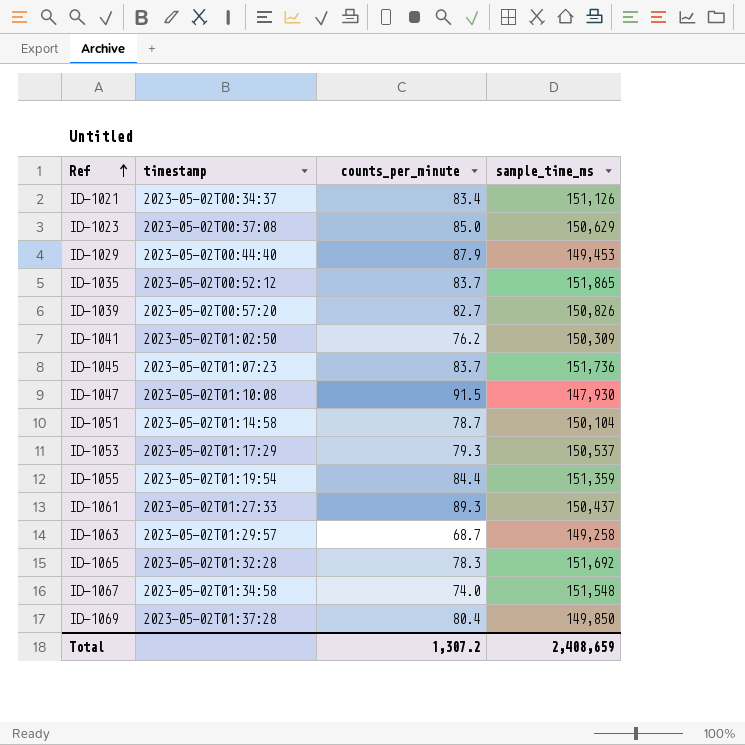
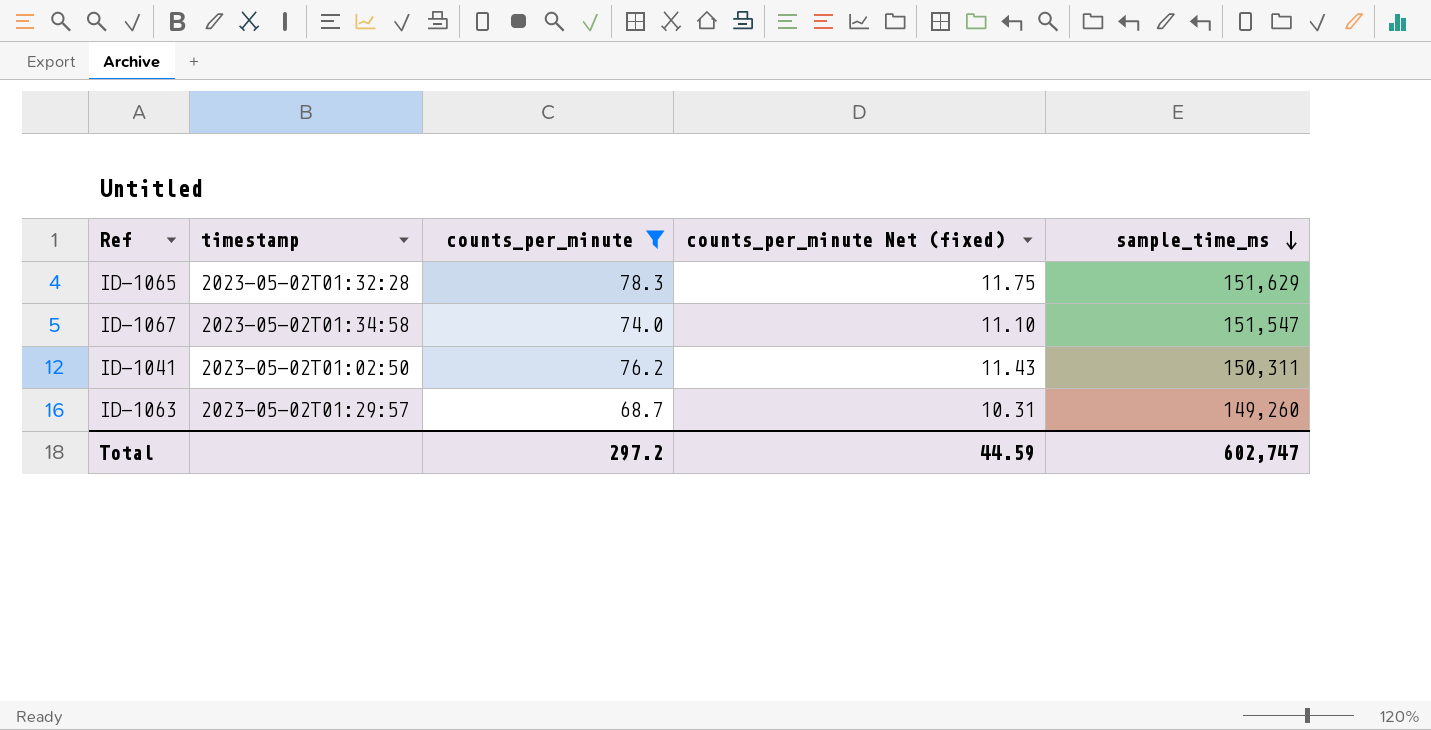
filter: none -> counts_per_minute <= 78.3
row order: Ref ascending -> sample_time_ms descending
column counts_per_minute Net (fixed) | formula: none -> [counts_per_minute] * 0.15
ID-1065 | sample_time_ms: 151,692 -> 151,629
ID-1067 | sample_time_ms: 151,548 -> 151,547
ID-1041 | sample_time_ms: 150,309 -> 150,311
ID-1063 | sample_time_ms: 149,258 -> 149,260
Total | counts_per_minute: 1,307.2 -> 297.2
Total | sample_time_ms: 2,408,659 -> 602,747

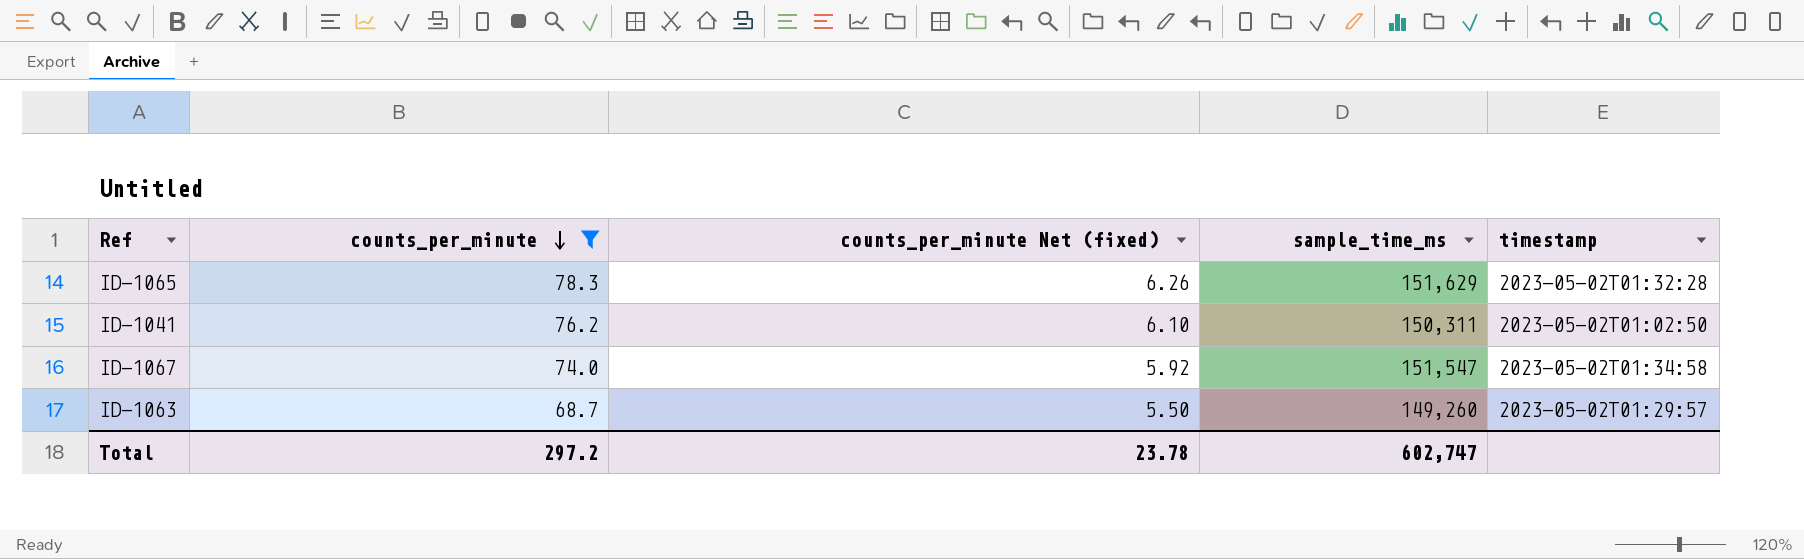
row order: sample_time_ms descending -> counts_per_minute descending
column counts_per_minute Net (fixed) | formula: [counts_per_minute] * 0.15 -> [counts_per_minute] * 0.08
column timestamp | position: 2 -> 5
Total | counts_per_minute Net (fixed): 44.59 -> 23.78

